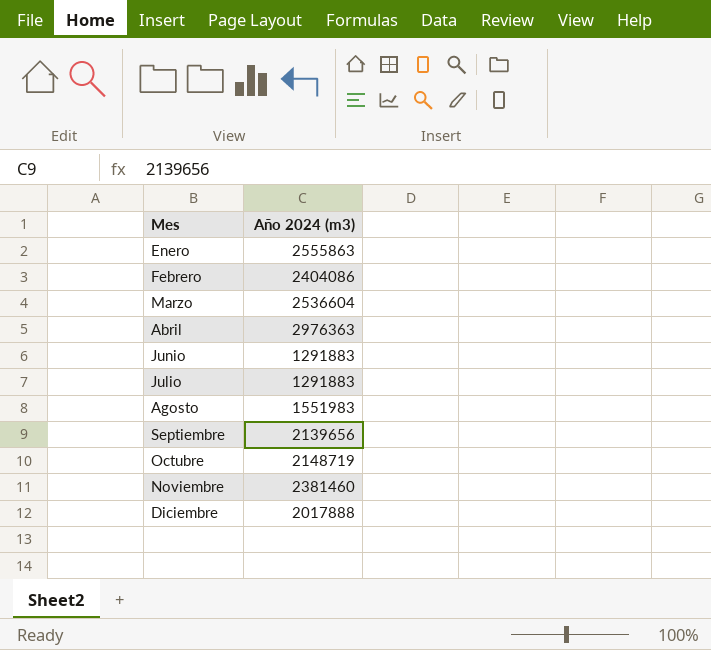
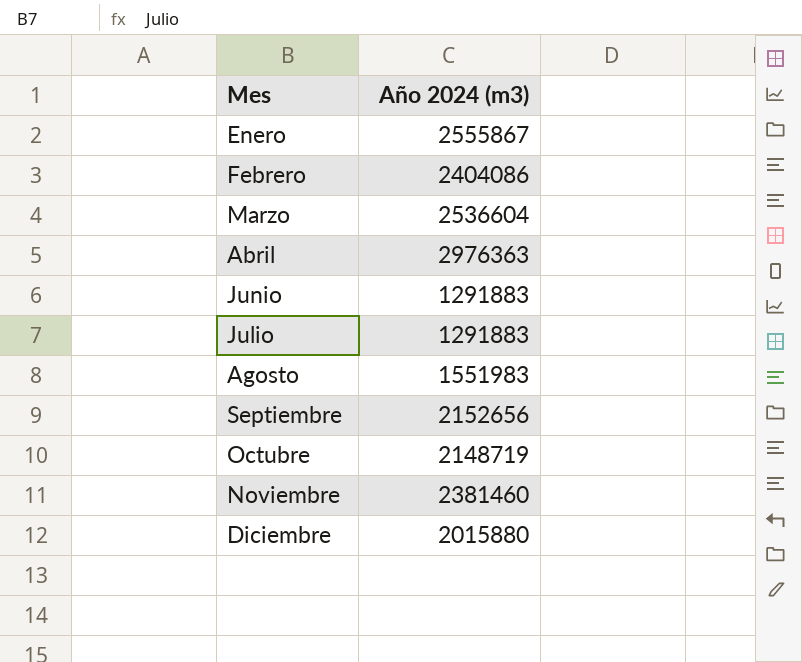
Enero | Año 2024 (m3): 2555863 -> 2555867
Septiembre | Año 2024 (m3): 2139656 -> 2152656
Diciembre | Año 2024 (m3): 2017888 -> 2015880

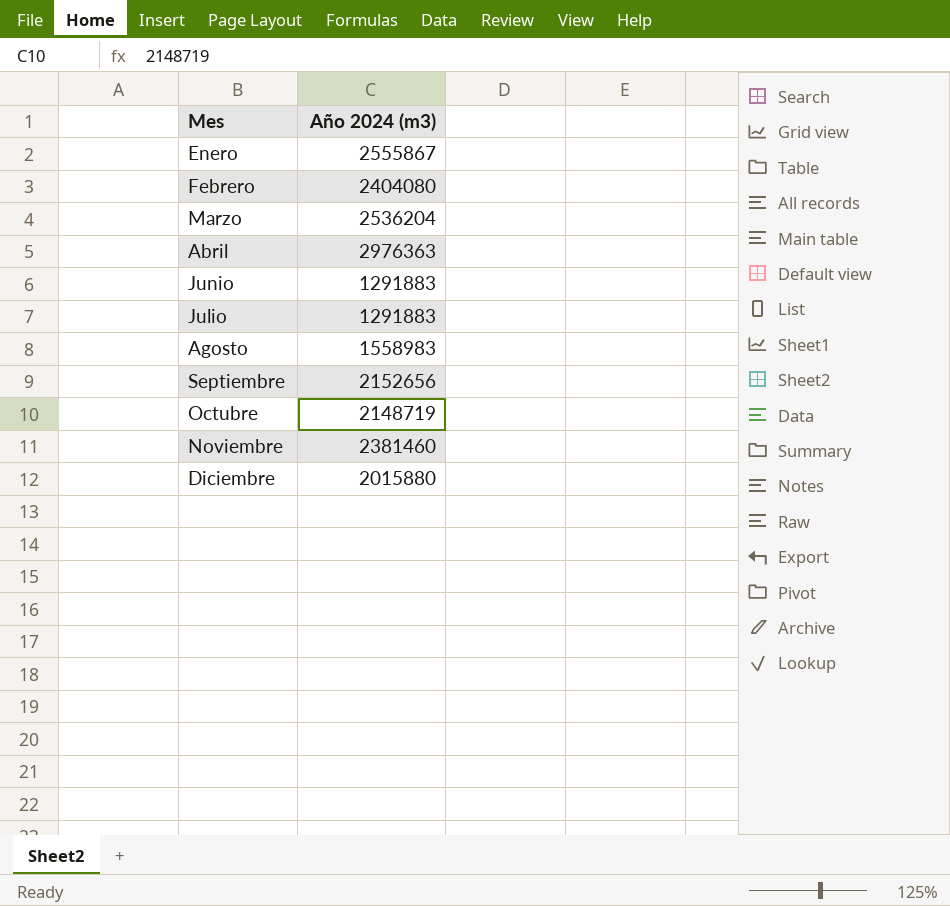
Febrero | Año 2024 (m3): 2404086 -> 2404080
Marzo | Año 2024 (m3): 2536604 -> 2536204
Agosto | Año 2024 (m3): 1551983 -> 1558983

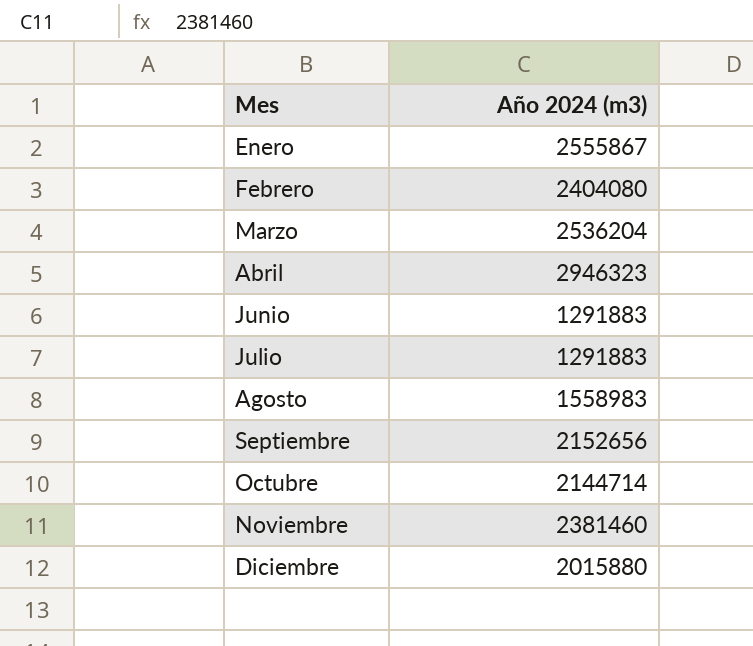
Abril | Año 2024 (m3): 2976363 -> 2946323
Octubre | Año 2024 (m3): 2148719 -> 2144714

